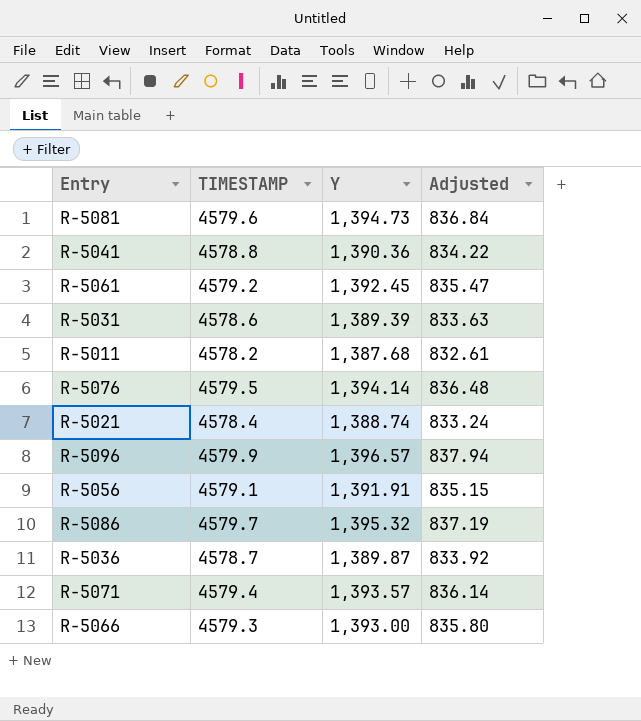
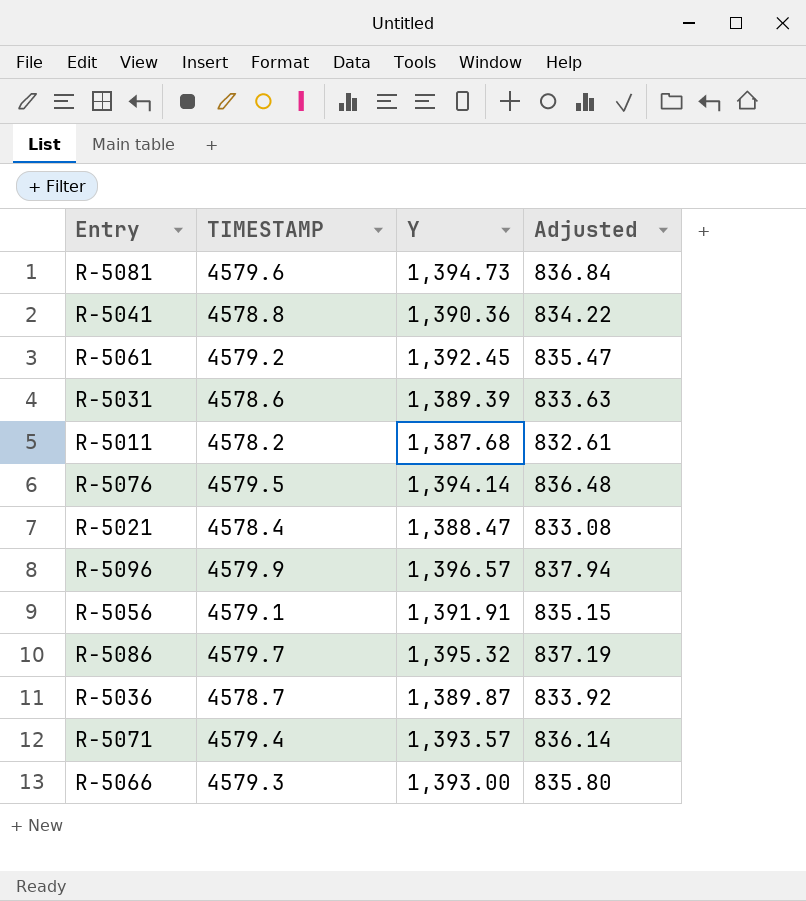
R-5021 | Y: 1,388.74 -> 1,388.47
R-5021 | Adjusted: 833.24 -> 833.08

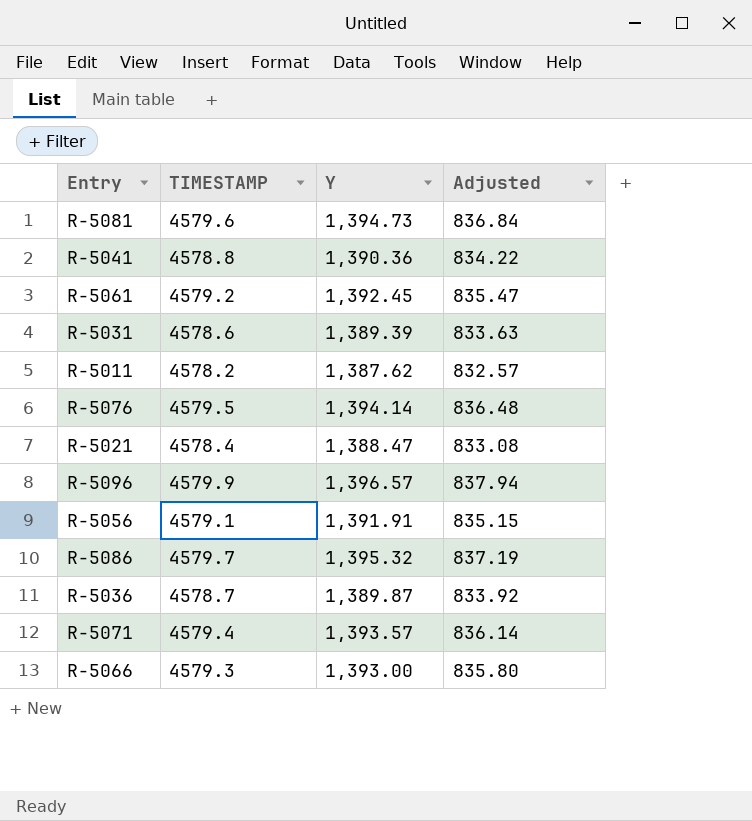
R-5011 | Y: 1,387.68 -> 1,387.62
R-5011 | Adjusted: 832.61 -> 832.57

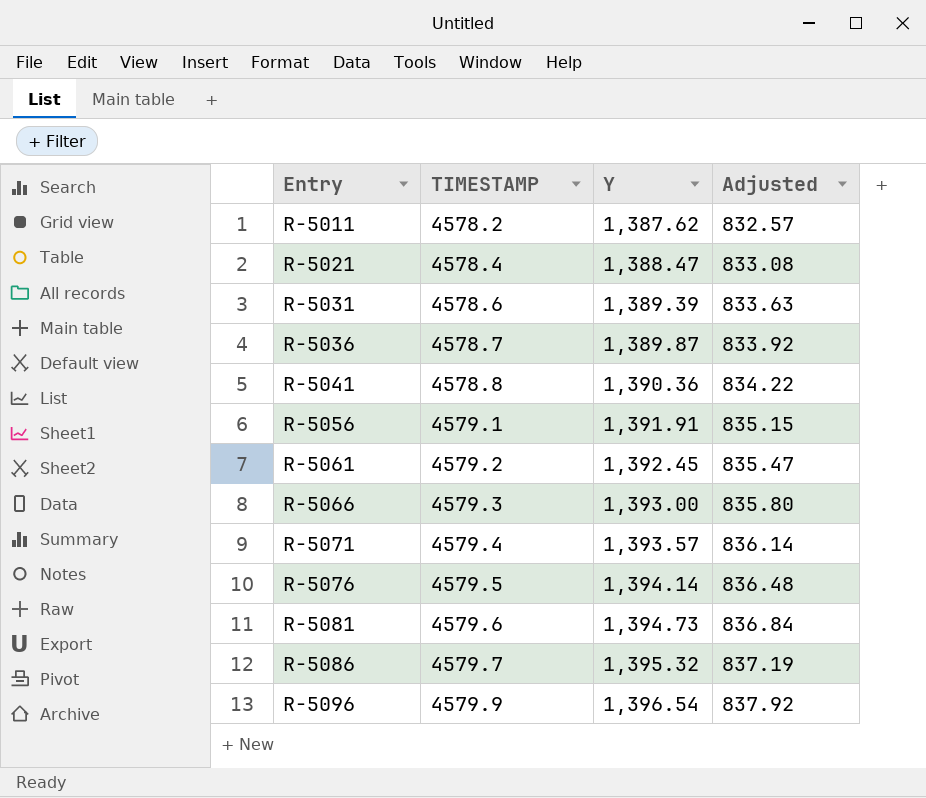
row order: none -> Entry ascending
R-5096 | Y: 1,396.57 -> 1,396.54
R-5096 | Adjusted: 837.94 -> 837.92

